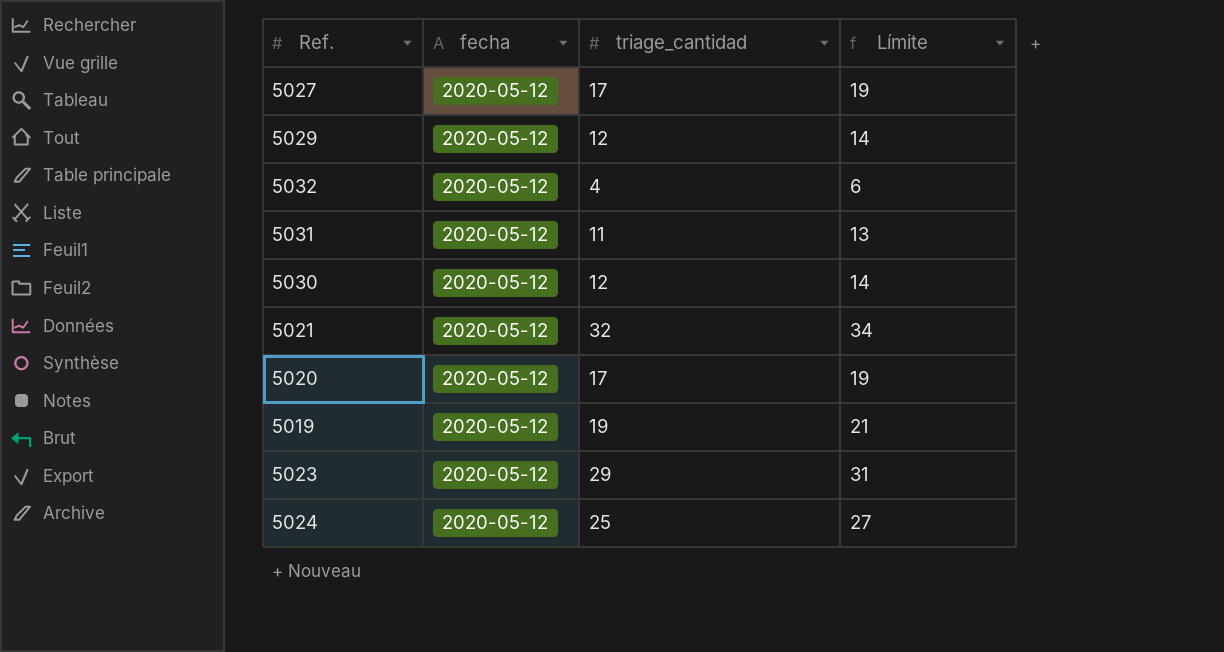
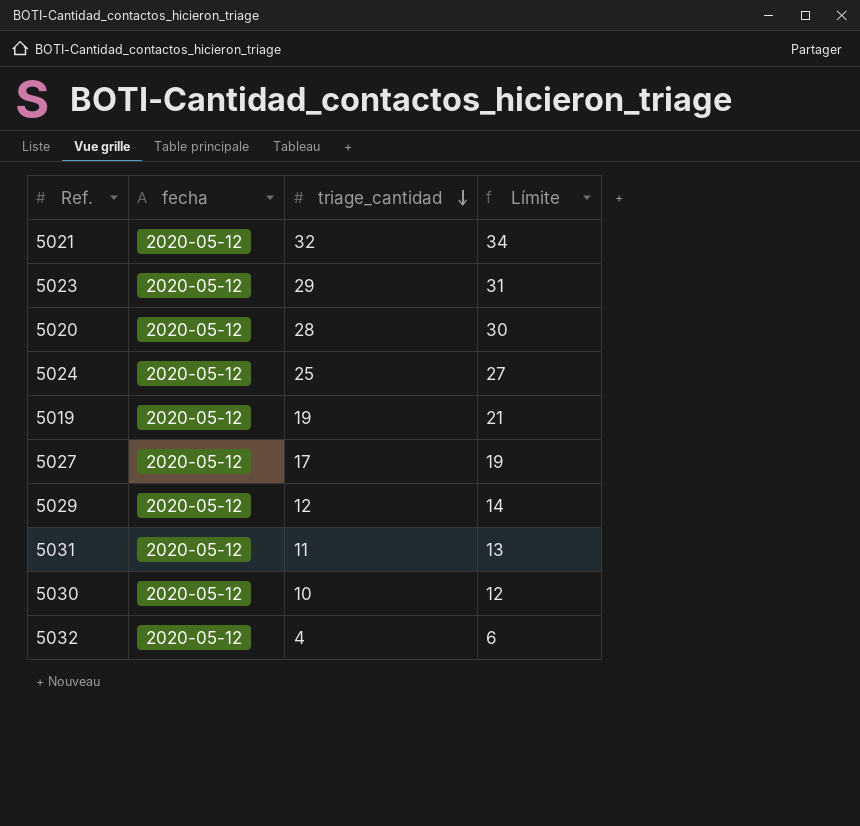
row order: none -> triage_cantidad descending
5020 | triage_cantidad: 17 -> 28
5020 | Límite: 19 -> 30
5030 | triage_cantidad: 12 -> 10
5030 | Límite: 14 -> 12

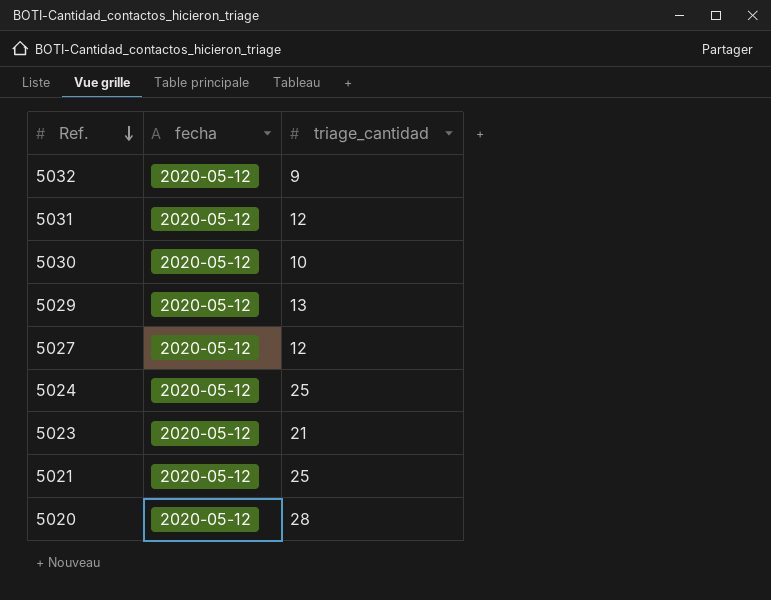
row order: triage_cantidad descending -> Ref. descending
column Límite | formula: [triage_cantidad] + 2 -> none
row 5019: 2020-05-12 | 19 | 21 -> none
5032 | triage_cantidad: 4 -> 9
5031 | triage_cantidad: 11 -> 12
5029 | triage_cantidad: 12 -> 13
5027 | triage_cantidad: 17 -> 12
5023 | triage_cantidad: 29 -> 21
5021 | triage_cantidad: 32 -> 25

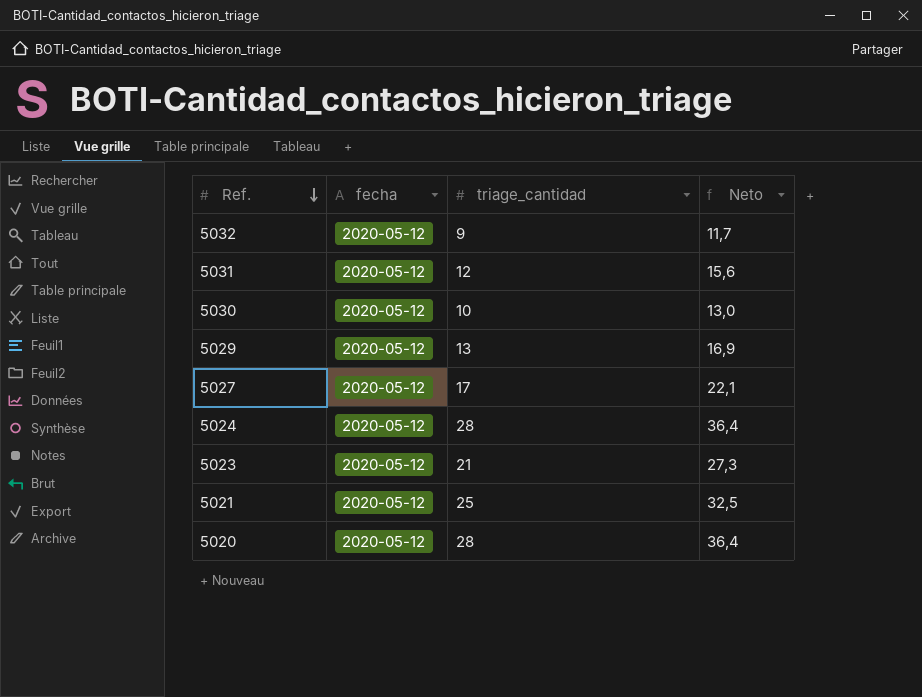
column Neto | formula: none -> [triage_cantidad] * 1,3
5027 | triage_cantidad: 12 -> 17
5024 | triage_cantidad: 25 -> 28

